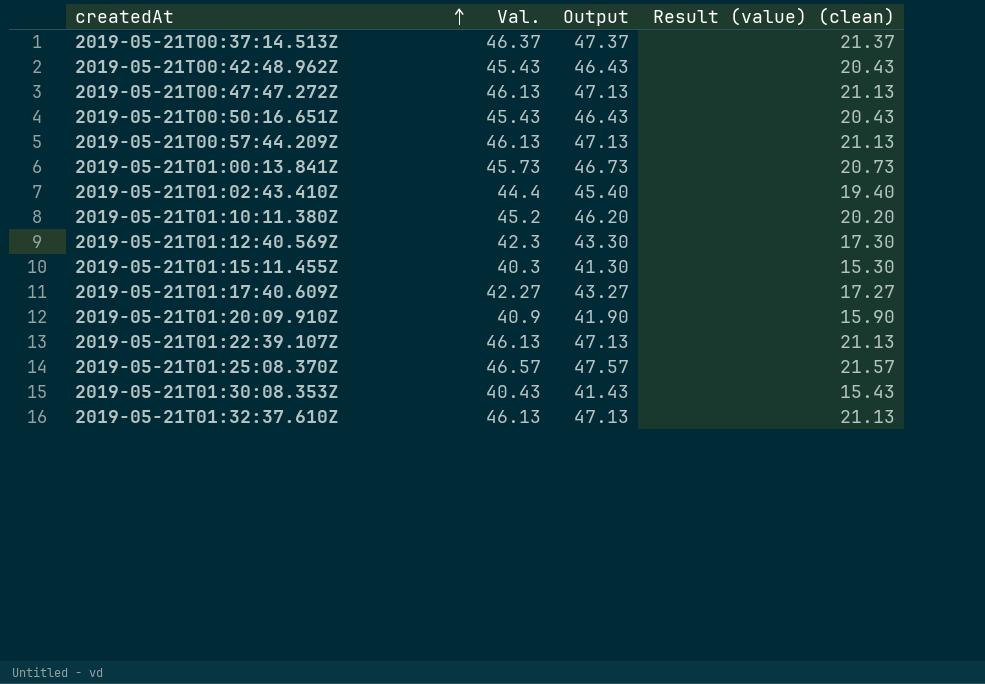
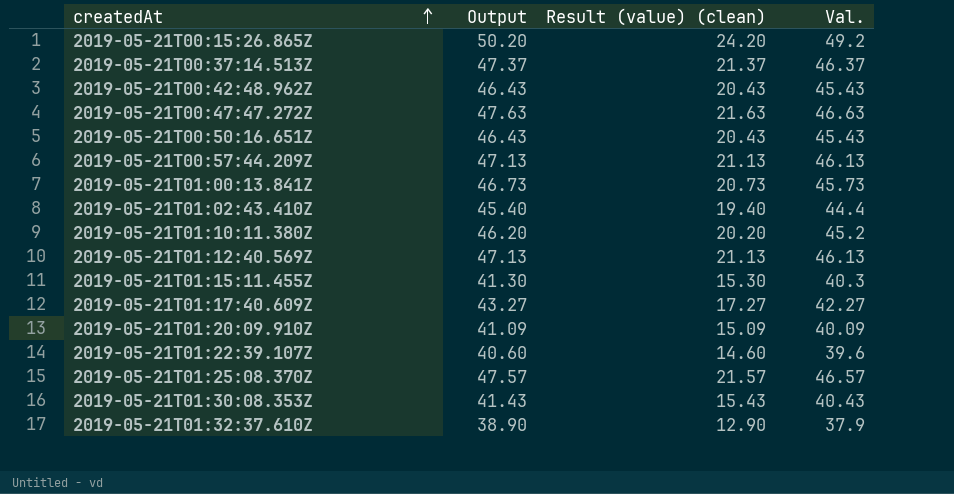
column Val. | position: 2 -> 4
row 2019-05-21T00:15:26.865Z: none -> 50.20 | 24.20 | 49.2
2019-05-21T00:47:47.272Z | Output: 47.13 -> 47.63
2019-05-21T00:47:47.272Z | Result (value) (clean): 21.13 -> 21.63
2019-05-21T00:47:47.272Z | Val.: 46.13 -> 46.63
2019-05-21T01:12:40.569Z | Output: 43.30 -> 47.13
2019-05-21T01:12:40.569Z | Result (value) (clean): 17.30 -> 21.13
2019-05-21T01:12:40.569Z | Val.: 42.3 -> 46.13
2019-05-21T01:20:09.910Z | Output: 41.90 -> 41.09
2019-05-21T01:20:09.910Z | Result (value) (clean): 15.90 -> 15.09
2019-05-21T01:20:09.910Z | Val.: 40.9 -> 40.09
2019-05-21T01:22:39.107Z | Output: 47.13 -> 40.60
2019-05-21T01:22:39.107Z | Result (value) (clean): 21.13 -> 14.60
2019-05-21T01:22:39.107Z | Val.: 46.13 -> 39.6
2019-05-21T01:32:37.610Z | Output: 47.13 -> 38.90
2019-05-21T01:32:37.610Z | Result (value) (clean): 21.13 -> 12.90
2019-05-21T01:32:37.610Z | Val.: 46.13 -> 37.9

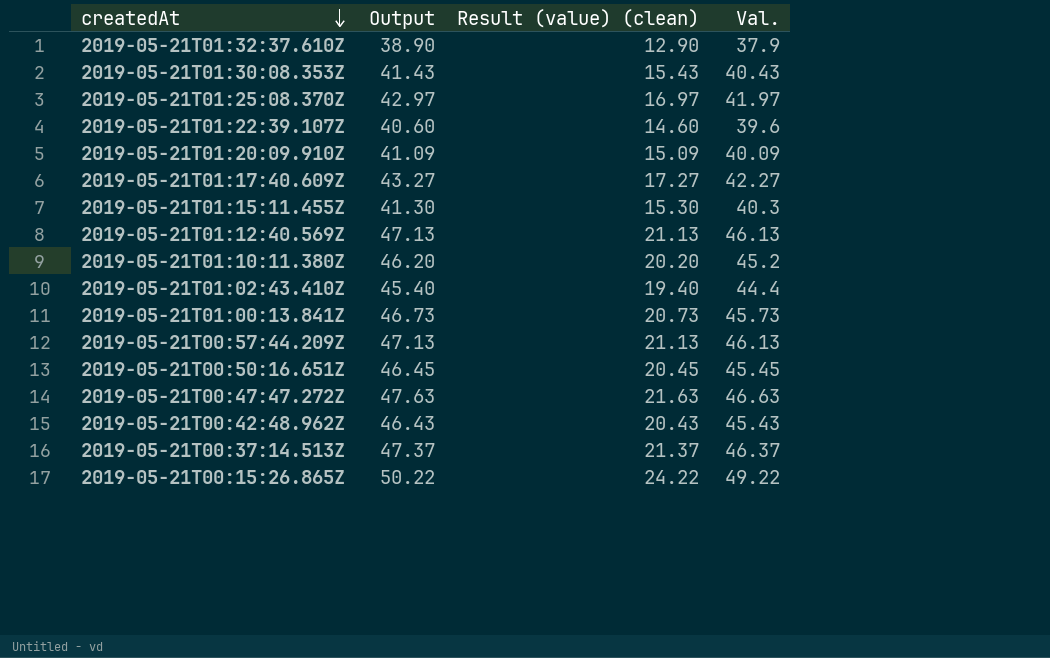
row order: createdAt ascending -> createdAt descending
2019-05-21T01:25:08.370Z | Output: 47.57 -> 42.97
2019-05-21T01:25:08.370Z | Result (value) (clean): 21.57 -> 16.97
2019-05-21T01:25:08.370Z | Val.: 46.57 -> 41.97
2019-05-21T00:50:16.651Z | Output: 46.43 -> 46.45
2019-05-21T00:50:16.651Z | Result (value) (clean): 20.43 -> 20.45
2019-05-21T00:50:16.651Z | Val.: 45.43 -> 45.45
2019-05-21T00:15:26.865Z | Output: 50.20 -> 50.22
2019-05-21T00:15:26.865Z | Result (value) (clean): 24.20 -> 24.22
2019-05-21T00:15:26.865Z | Val.: 49.2 -> 49.22

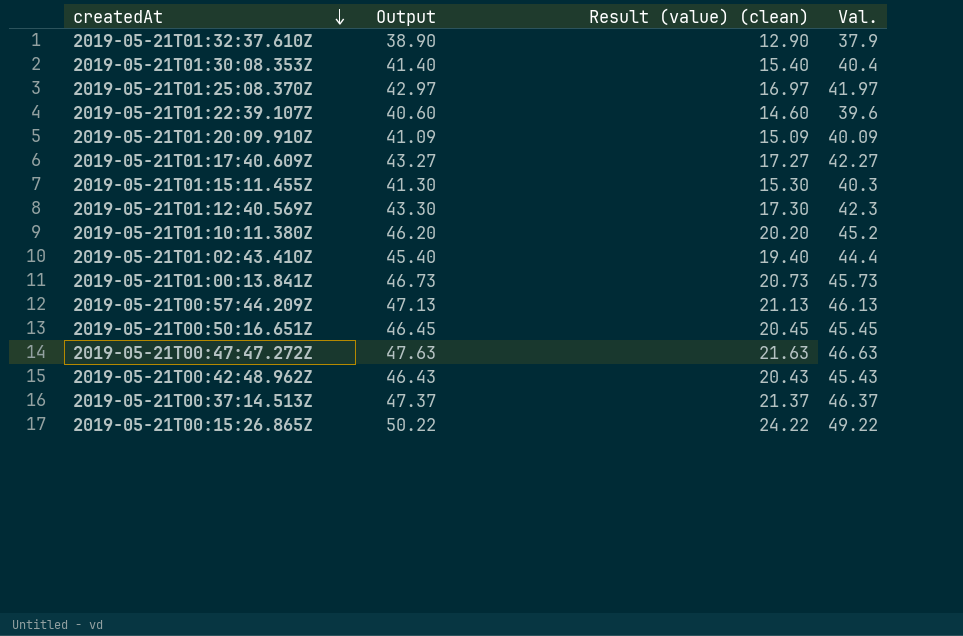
2019-05-21T01:30:08.353Z | Output: 41.43 -> 41.40
2019-05-21T01:30:08.353Z | Result (value) (clean): 15.43 -> 15.40
2019-05-21T01:30:08.353Z | Val.: 40.43 -> 40.4
2019-05-21T01:12:40.569Z | Output: 47.13 -> 43.30
2019-05-21T01:12:40.569Z | Result (value) (clean): 21.13 -> 17.30
2019-05-21T01:12:40.569Z | Val.: 46.13 -> 42.3

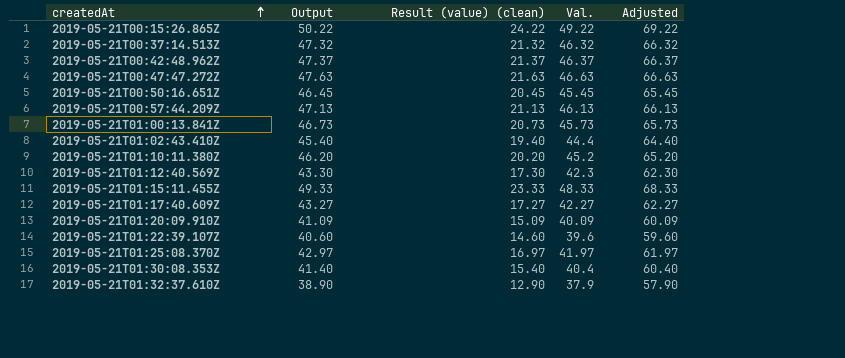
row order: createdAt descending -> createdAt ascending
column Adjusted | formula: none -> [Val.] + 20
2019-05-21T00:37:14.513Z | Output: 47.37 -> 47.32
2019-05-21T00:37:14.513Z | Result (value) (clean): 21.37 -> 21.32
2019-05-21T00:37:14.513Z | Val.: 46.37 -> 46.32
2019-05-21T00:42:48.962Z | Output: 46.43 -> 47.37
2019-05-21T00:42:48.962Z | Result (value) (clean): 20.43 -> 21.37
2019-05-21T00:42:48.962Z | Val.: 45.43 -> 46.37
2019-05-21T01:15:11.455Z | Output: 41.30 -> 49.33
2019-05-21T01:15:11.455Z | Result (value) (clean): 15.30 -> 23.33
2019-05-21T01:15:11.455Z | Val.: 40.3 -> 48.33

